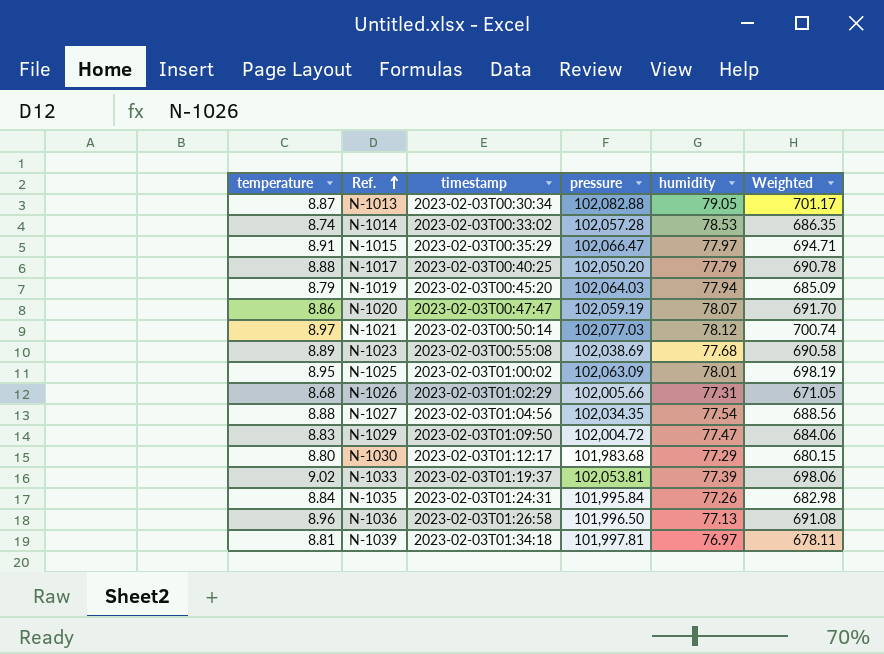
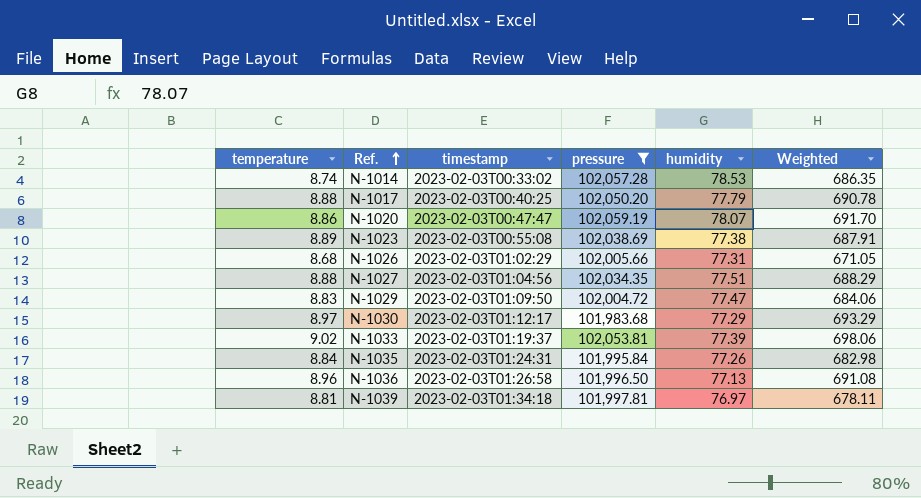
filter: none -> pressure <= 102,059.19
N-1023 | humidity: 77.68 -> 77.38
N-1023 | Weighted: 690.58 -> 687.91
N-1027 | humidity: 77.54 -> 77.51
N-1027 | Weighted: 688.56 -> 688.29
N-1030 | temperature: 8.80 -> 8.97
N-1030 | Weighted: 680.15 -> 693.29

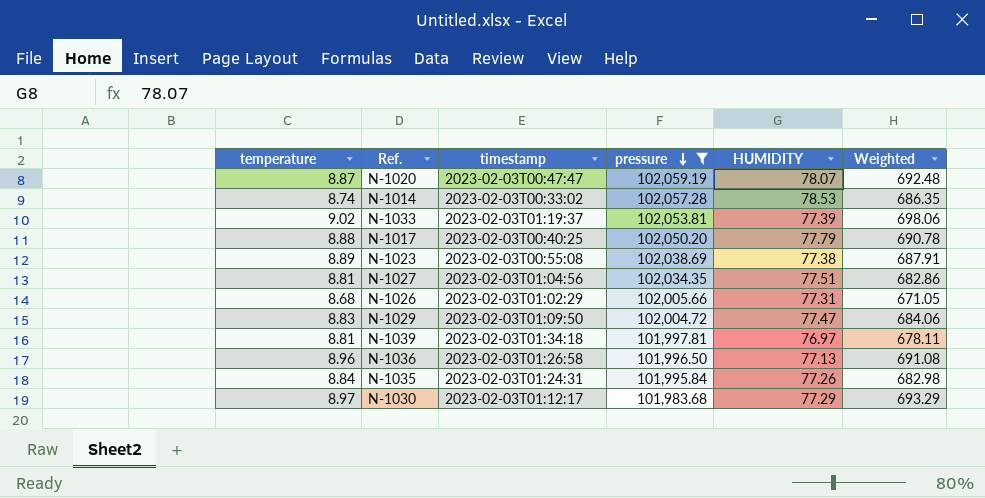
row order: Ref. ascending -> pressure descending
column name: humidity -> HUMIDITY
N-1020 | temperature: 8.86 -> 8.87
N-1020 | Weighted: 691.70 -> 692.48
N-1027 | temperature: 8.88 -> 8.81
N-1027 | Weighted: 688.29 -> 682.86

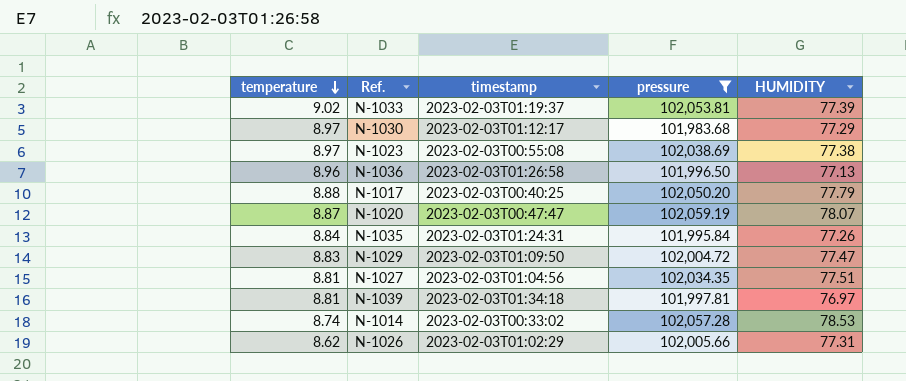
row order: pressure descending -> temperature descending
column Weighted | formula: [temperature] * [HUMIDITY] -> none
N-1023 | temperature: 8.89 -> 8.97
N-1026 | temperature: 8.68 -> 8.62

